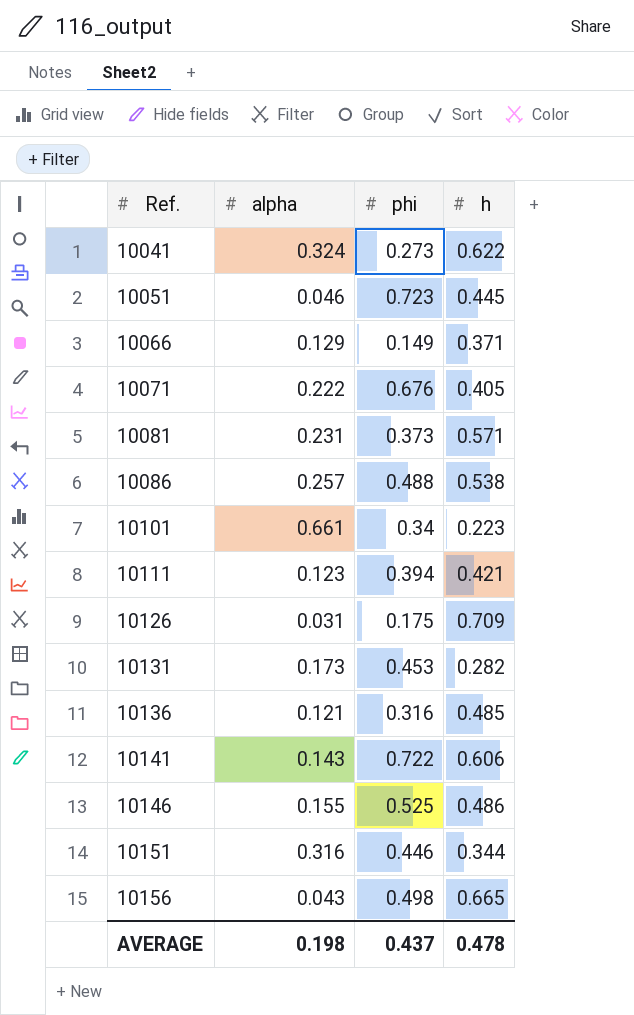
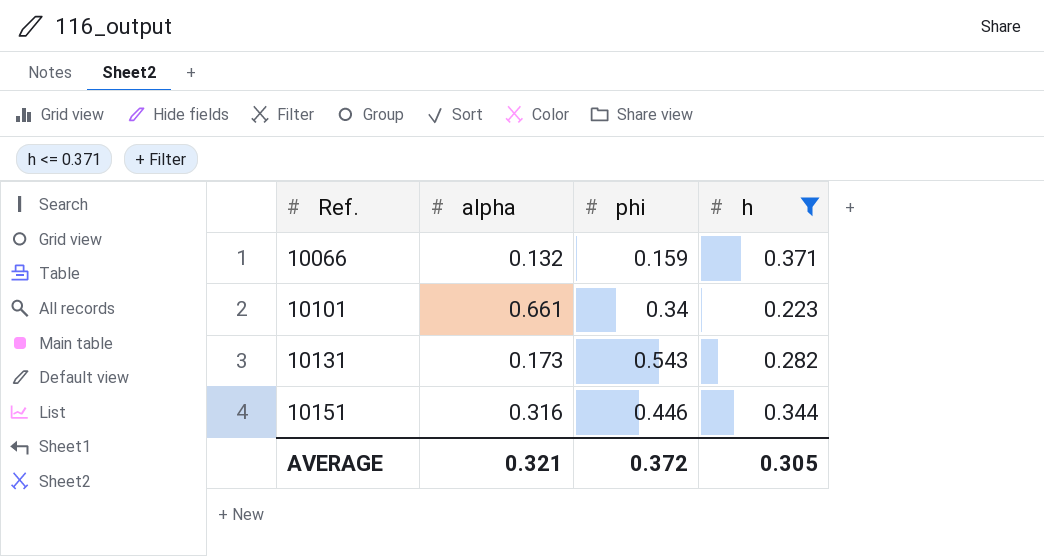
filter: none -> h <= 0.371
10066 | alpha: 0.129 -> 0.132
10066 | phi: 0.149 -> 0.159
10131 | phi: 0.453 -> 0.543
AVERAGE | alpha: 0.198 -> 0.321
AVERAGE | phi: 0.437 -> 0.372
AVERAGE | h: 0.478 -> 0.305

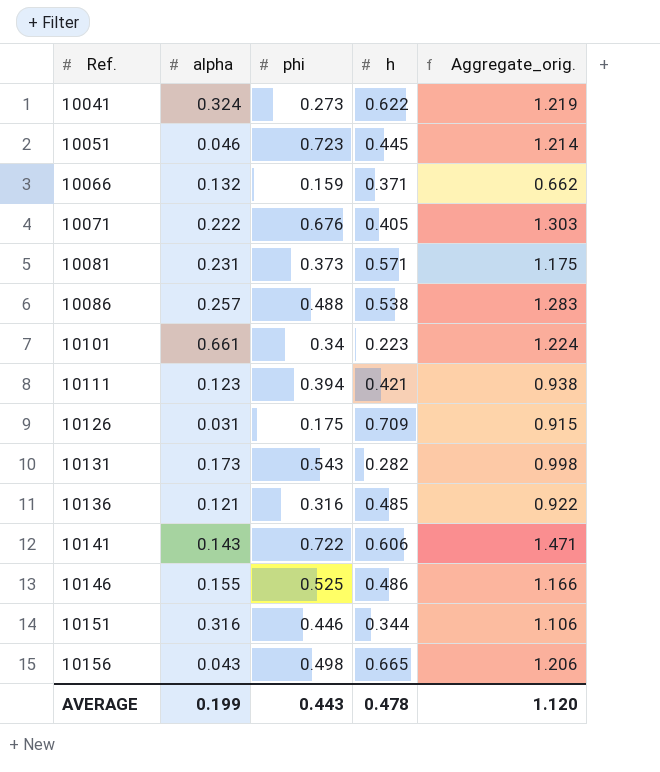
filter: h <= 0.371 -> none
column Aggregate_orig. | formula: none -> [alpha] + [phi] + [h]
AVERAGE | alpha: 0.321 -> 0.199
AVERAGE | phi: 0.372 -> 0.443
AVERAGE | h: 0.305 -> 0.478

